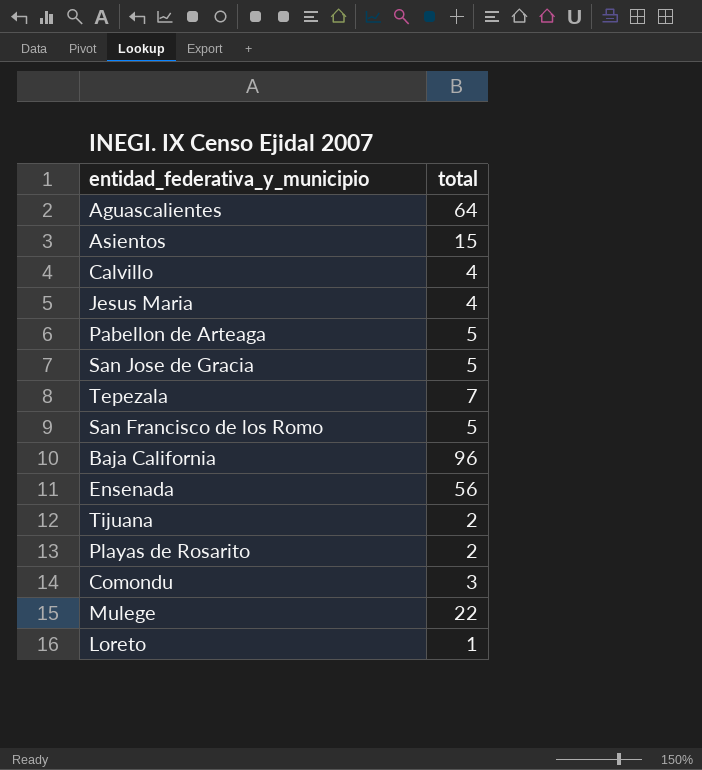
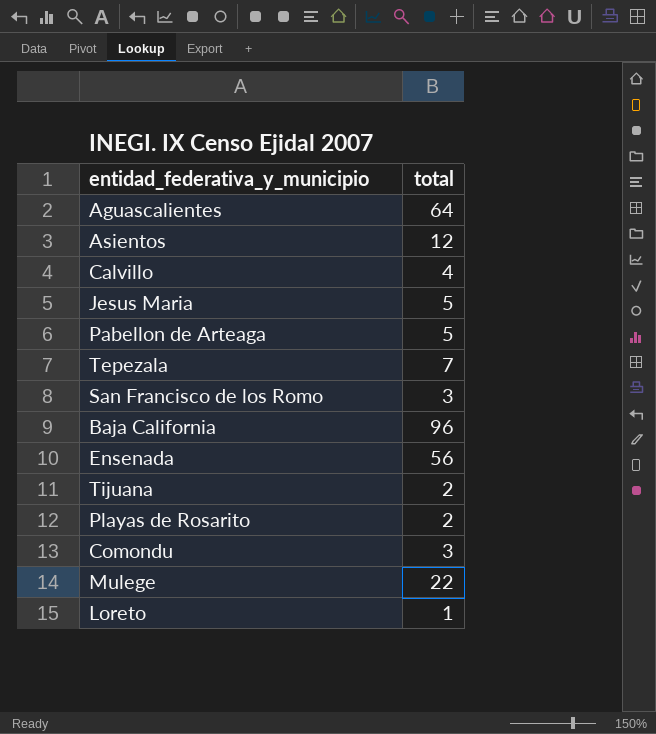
row San Jose de Gracia: 5 -> none
Asientos | total: 15 -> 12
Jesus Maria | total: 4 -> 5
San Francisco de los Romo | total: 5 -> 3

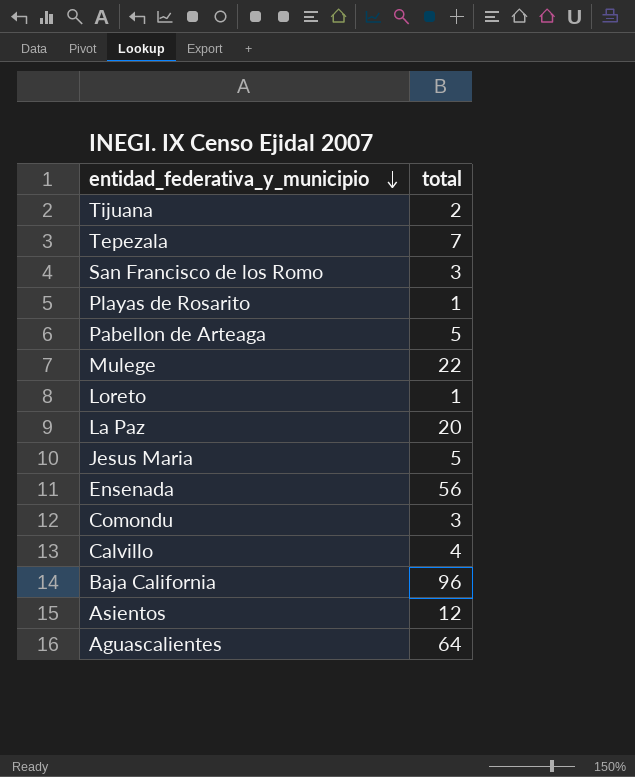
row order: none -> entidad_federativa_y_municipio descending
Playas de Rosarito | total: 2 -> 1
row La Paz: none -> 20

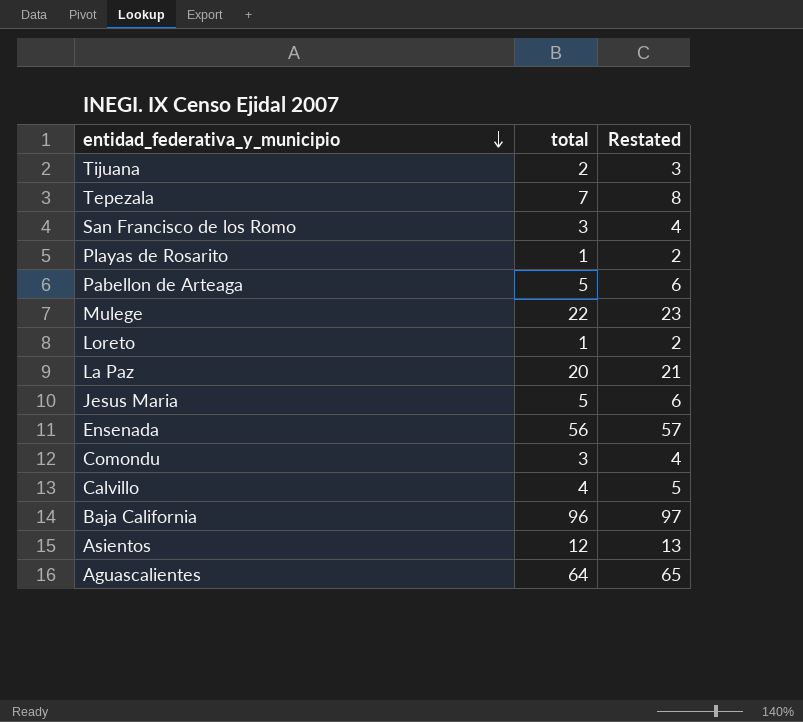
column Restated | formula: none -> [total] + 1

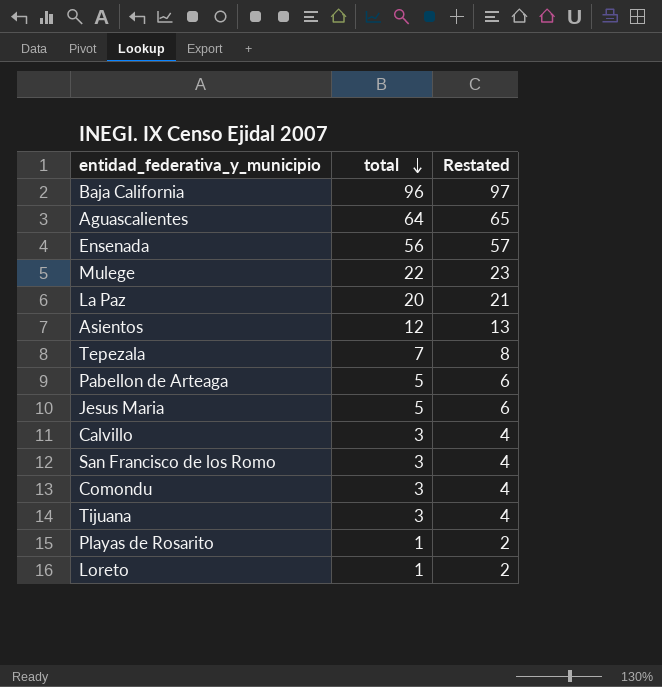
row order: entidad_federativa_y_municipio descending -> total descending
Calvillo | total: 4 -> 3
Calvillo | Restated: 5 -> 4
Tijuana | total: 2 -> 3
Tijuana | Restated: 3 -> 4

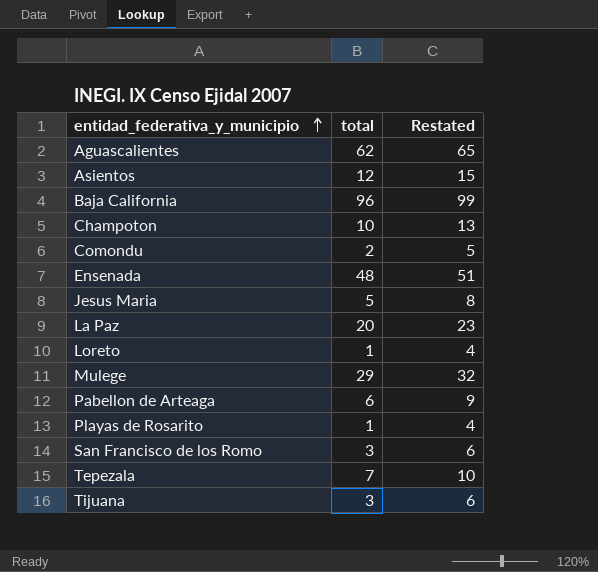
row order: total descending -> entidad_federativa_y_municipio ascending
column Restated | formula: [total] + 1 -> [total] + 3
row Calvillo: 3 | 4 -> none
Aguascalientes | total: 64 -> 62
row Champoton: none -> 10 | 13
Comondu | total: 3 -> 2
Ensenada | total: 56 -> 48
Mulege | total: 22 -> 29
Pabellon de Arteaga | total: 5 -> 6

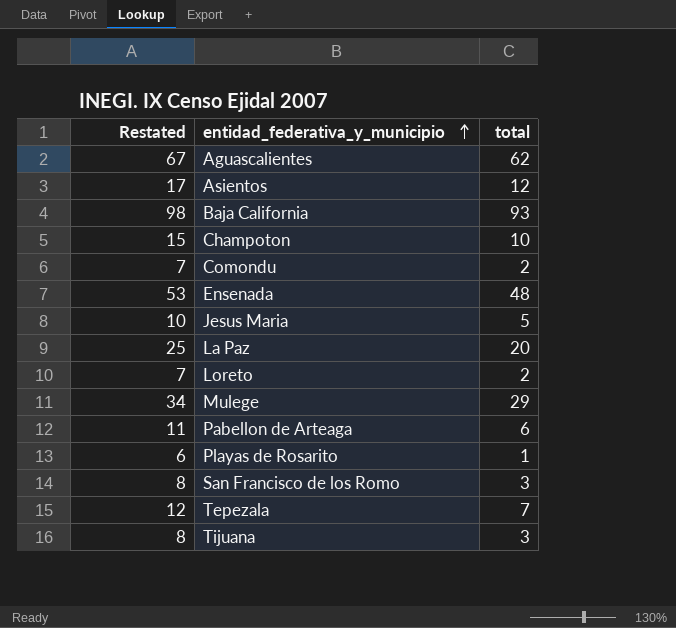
column Restated | formula: [total] + 3 -> [total] + 5
column Restated | position: 3 -> 1
Baja California | total: 96 -> 93
Loreto | total: 1 -> 2

